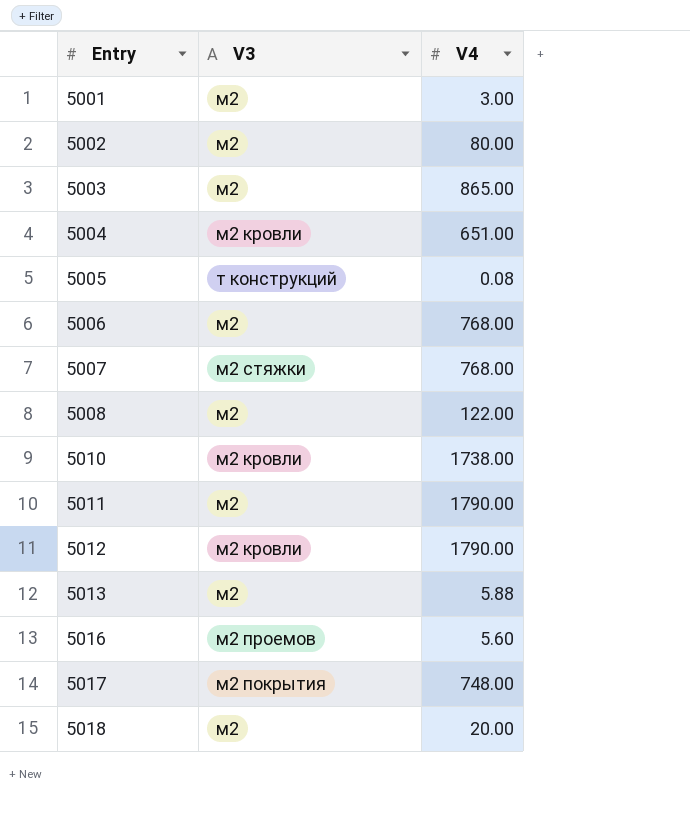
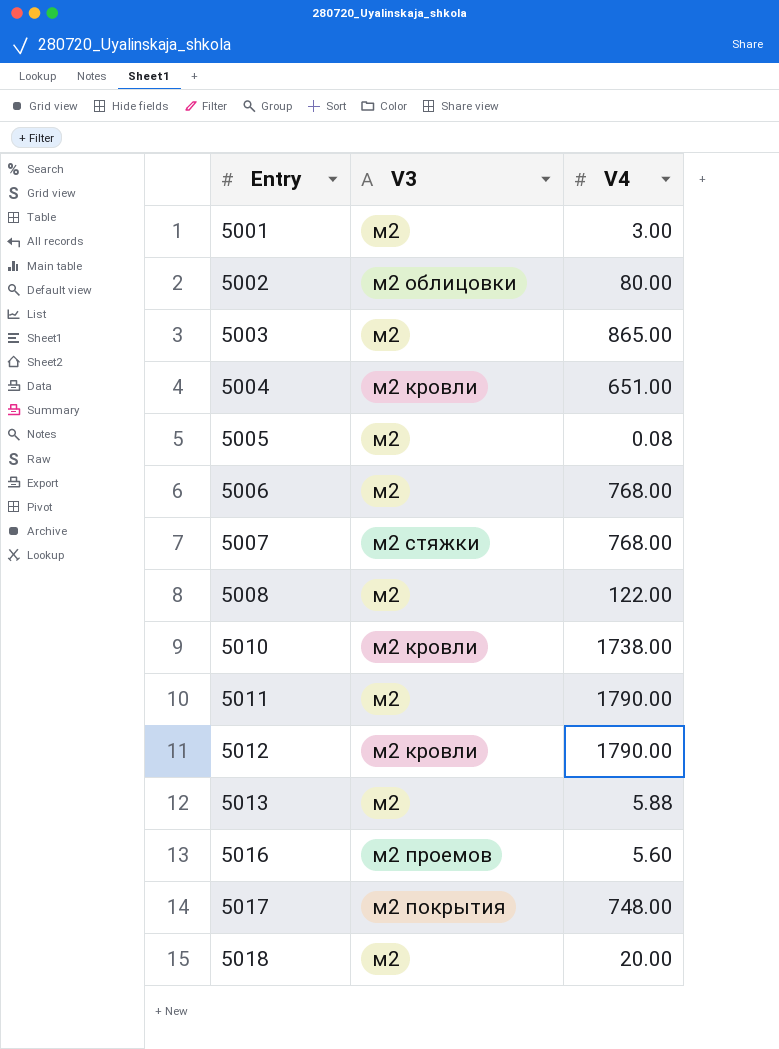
5002 | V3: м2 -> м2 облицовки
5005 | V3: т конструкций -> м2

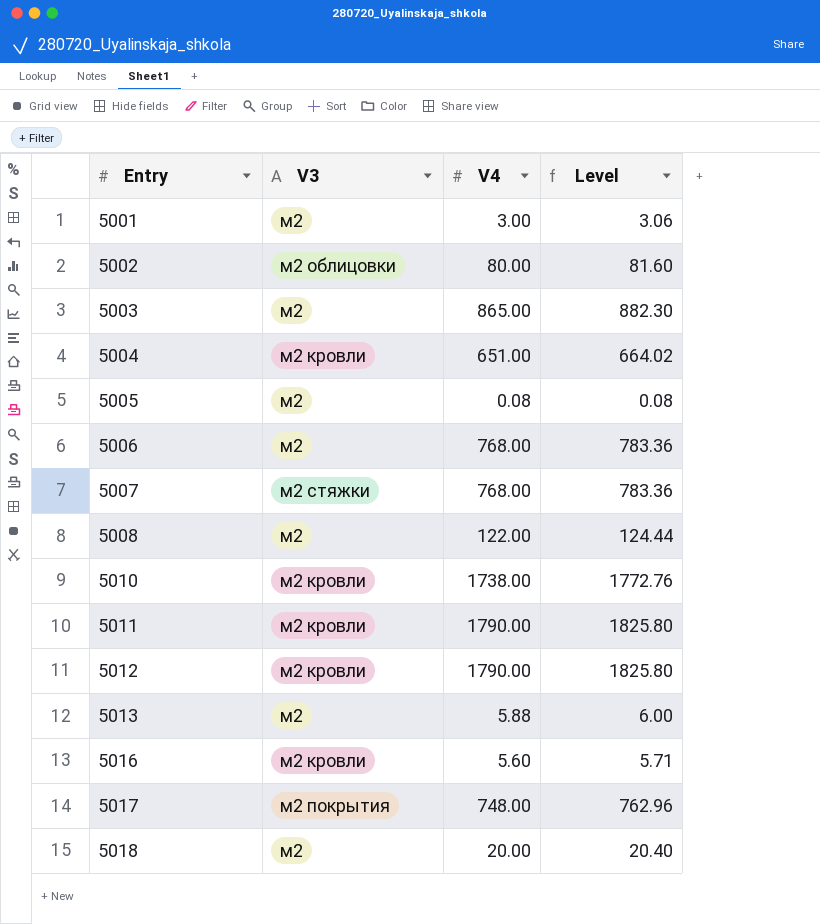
column Level | formula: none -> [V4] * 1.02
5011 | V3: м2 -> м2 кровли
5016 | V3: м2 проемов -> м2 кровли

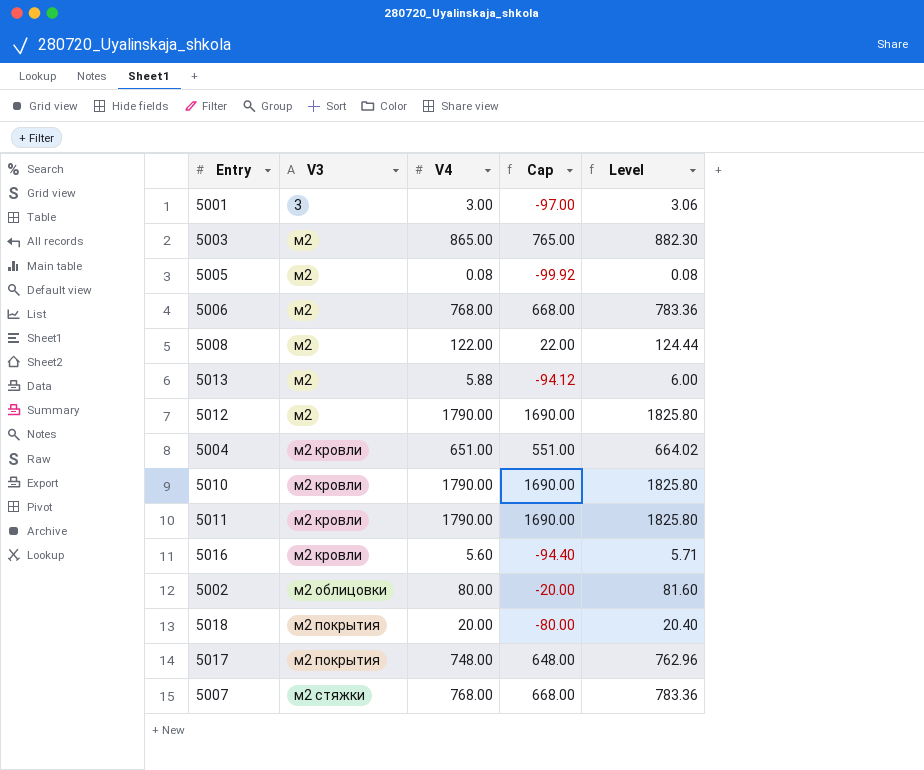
row order: Entry ascending -> V3 ascending
column Cap | formula: none -> [V4] - 100
5001 | V3: м2 -> 3
5012 | V3: м2 кровли -> м2
5010 | V4: 1738.00 -> 1790.00
5010 | Level: 1772.76 -> 1825.80
5018 | V3: м2 -> м2 покрытия

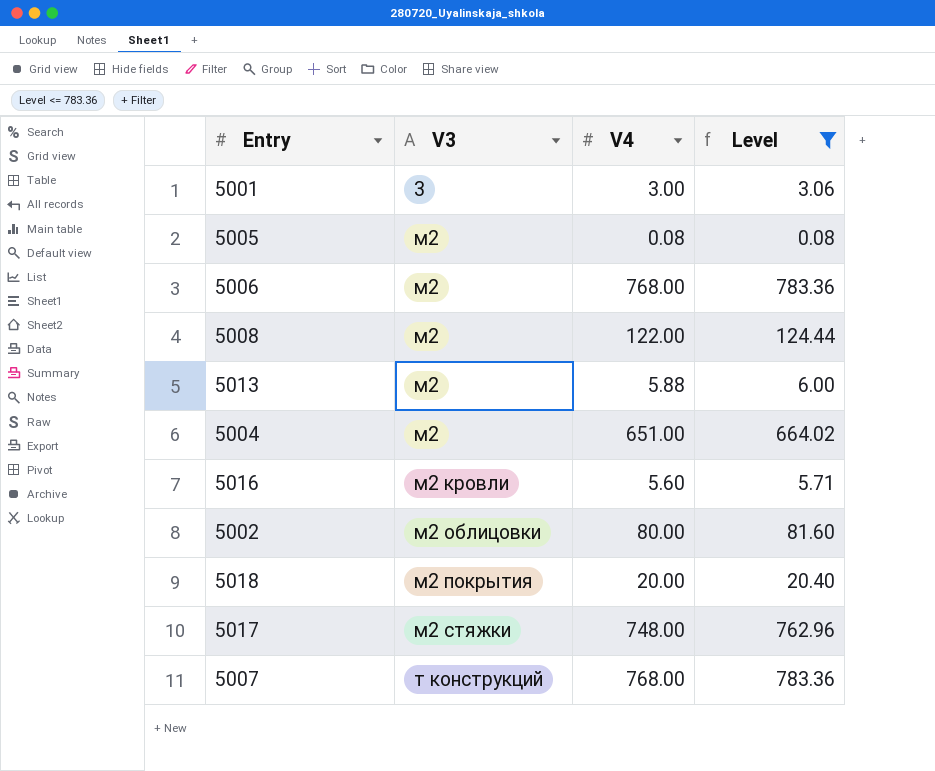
filter: none -> Level <= 783.36
column Cap | formula: [V4] - 100 -> none
5004 | V3: м2 кровли -> м2
5017 | V3: м2 покрытия -> м2 стяжки
5007 | V3: м2 стяжки -> т конструкций

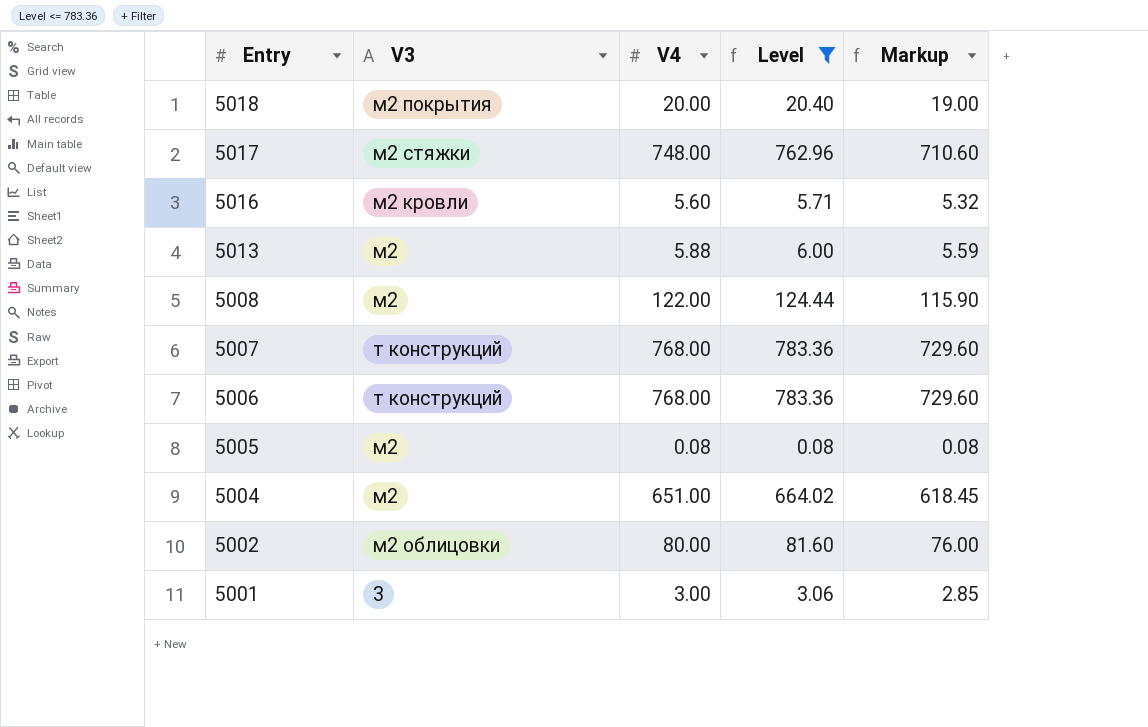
row order: V3 ascending -> Entry descending
column Markup | formula: none -> [V4] * 0.95
5006 | V3: м2 -> т конструкций

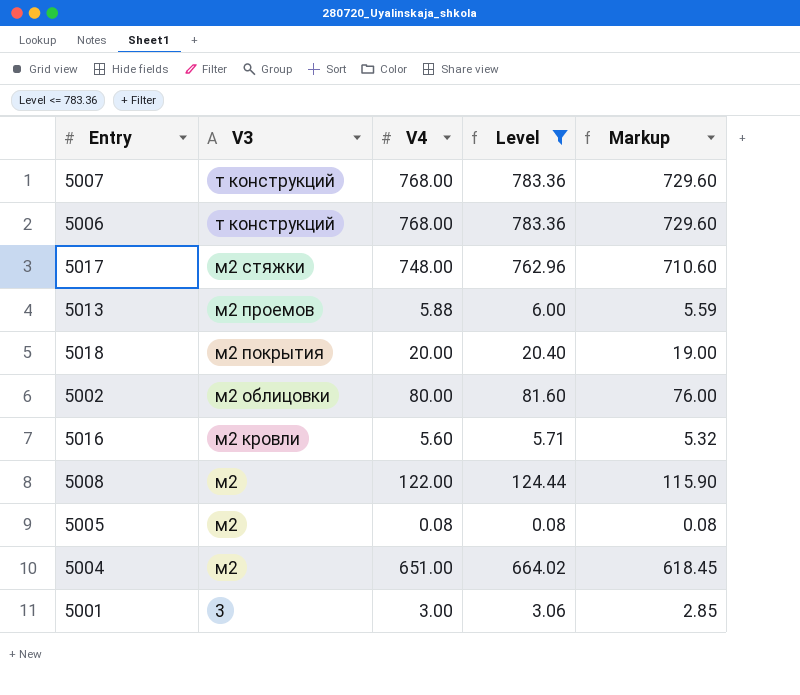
row order: Entry descending -> V3 descending
5013 | V3: м2 -> м2 проемов

